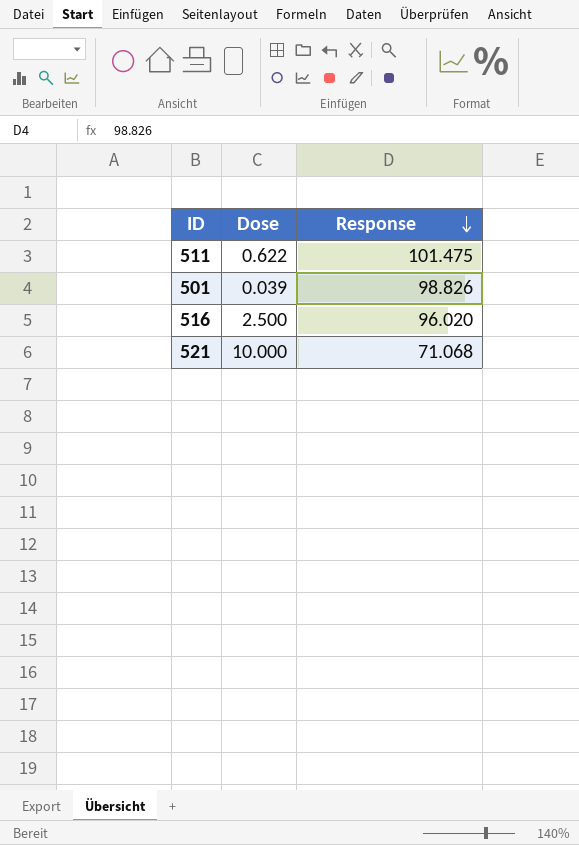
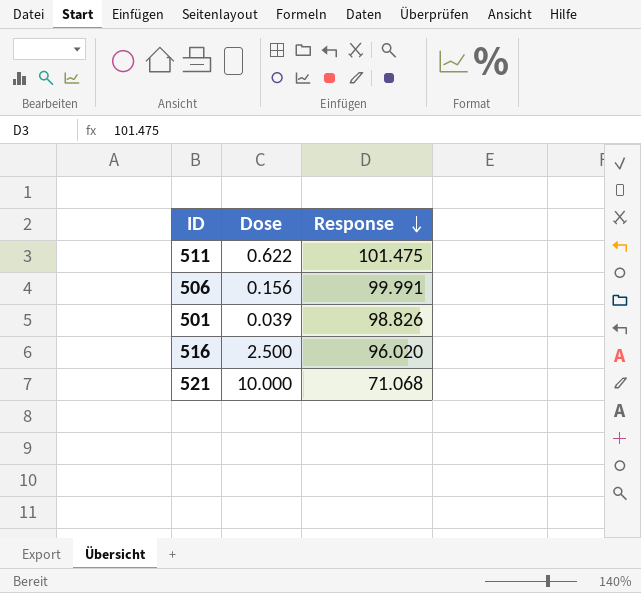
row 506: none -> 0.156 | 99.991

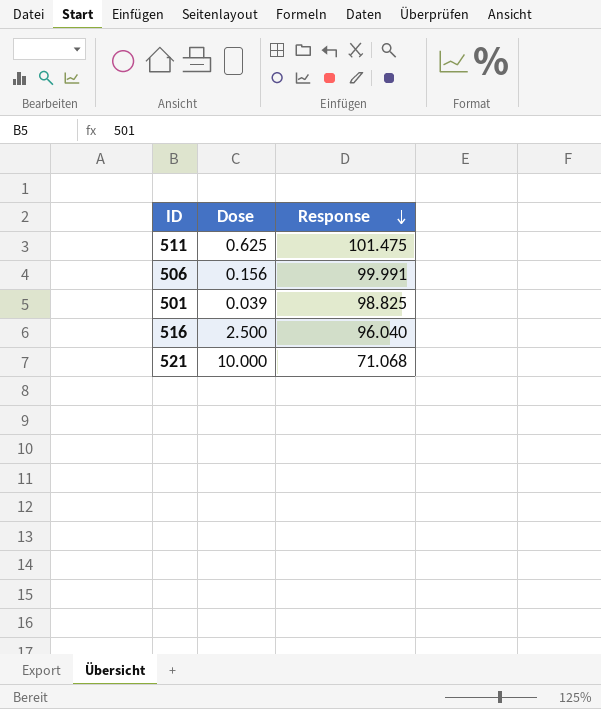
511 | Dose: 0.622 -> 0.625
501 | Response: 98.826 -> 98.825
516 | Response: 96.020 -> 96.040

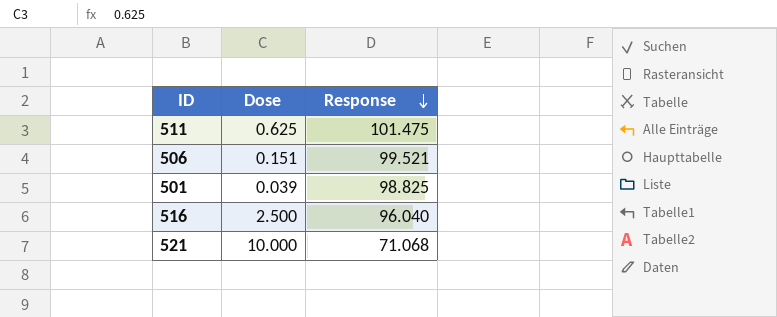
506 | Dose: 0.156 -> 0.151
506 | Response: 99.991 -> 99.521

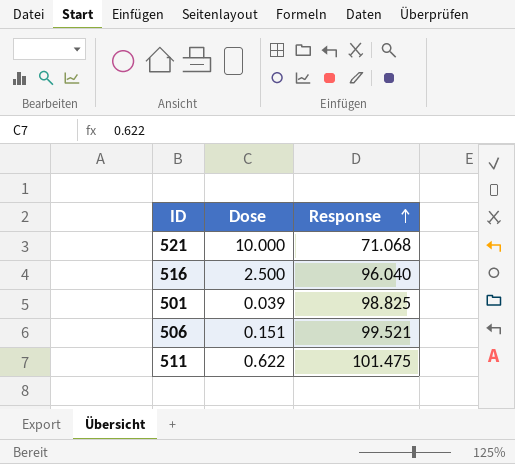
row order: Response descending -> Response ascending
511 | Dose: 0.625 -> 0.622

